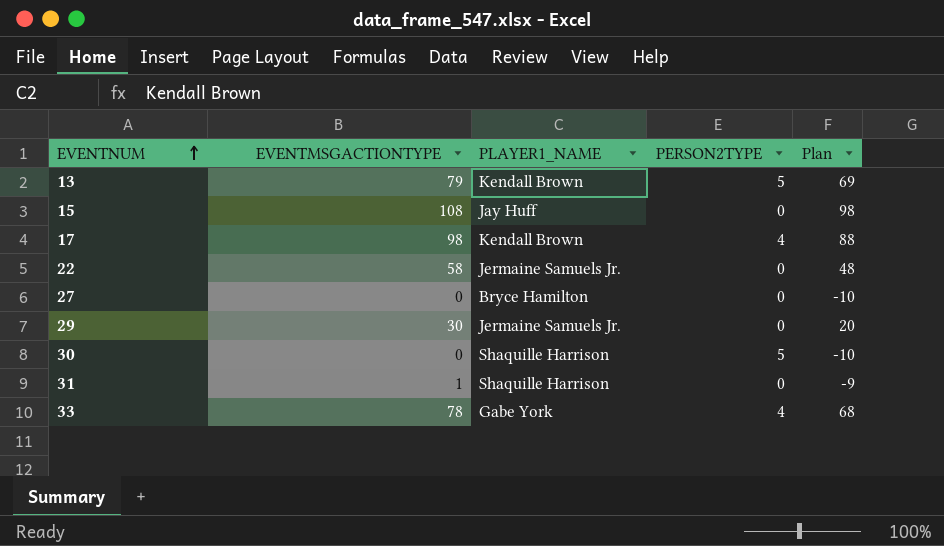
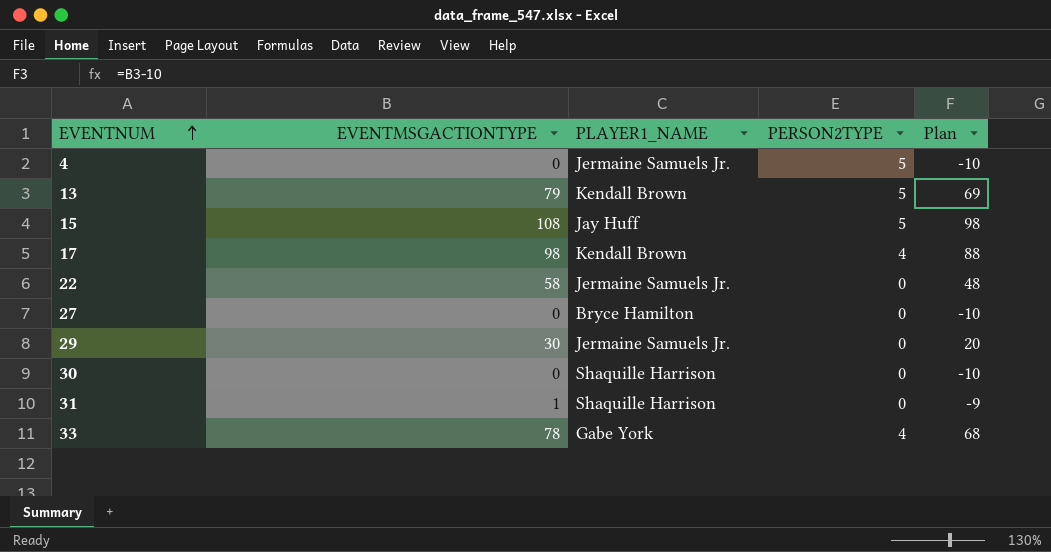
row 4: none -> 0 | Jermaine Samuels Jr. | 5 | -10
15 | PERSON2TYPE: 0 -> 5
30 | PERSON2TYPE: 5 -> 0

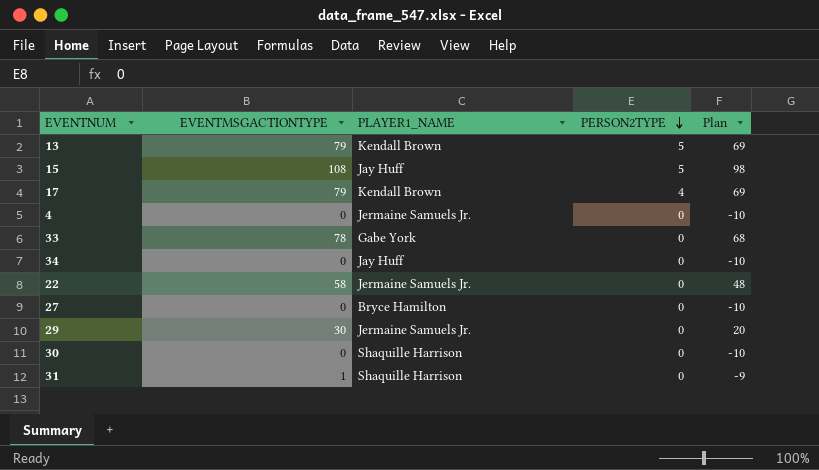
row order: EVENTNUM ascending -> PERSON2TYPE descending
17 | EVENTMSGACTIONTYPE: 98 -> 79
17 | Plan: 88 -> 69
4 | PERSON2TYPE: 5 -> 0
33 | PERSON2TYPE: 4 -> 0
row 34: none -> 0 | Jay Huff | 0 | -10

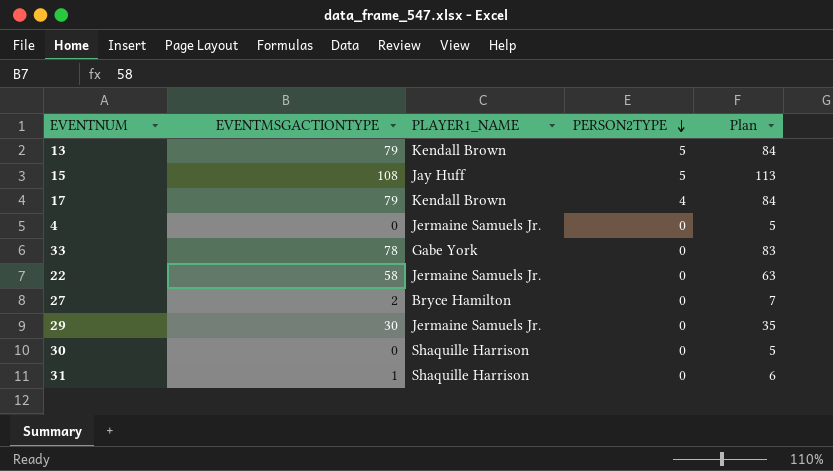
column Plan | formula: [EVENTMSGACTIONTYPE] - 10 -> [EVENTMSGACTIONTYPE] + 5
row 34: 0 | Jay Huff | 0 | -10 -> none
27 | EVENTMSGACTIONTYPE: 0 -> 2

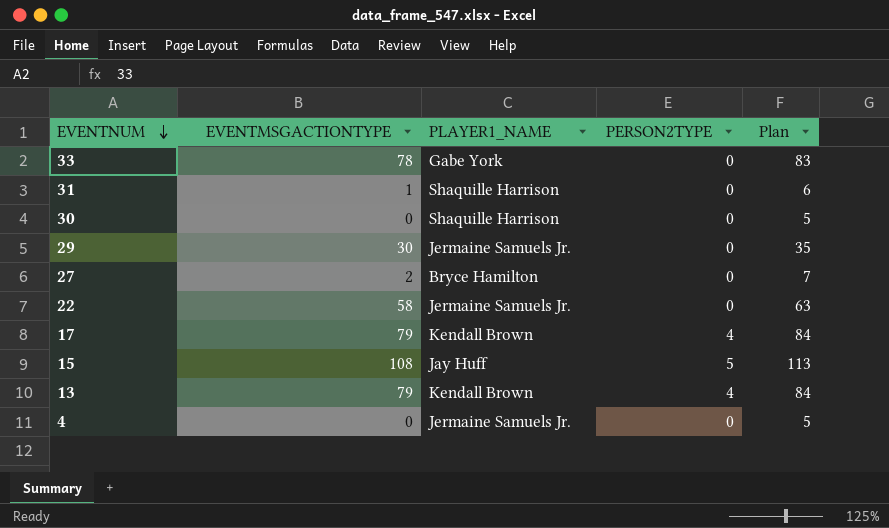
row order: PERSON2TYPE descending -> EVENTNUM descending
13 | PERSON2TYPE: 5 -> 4

